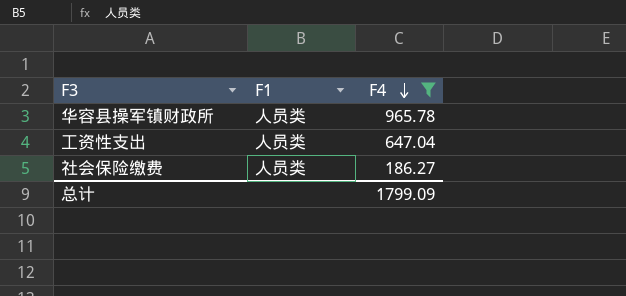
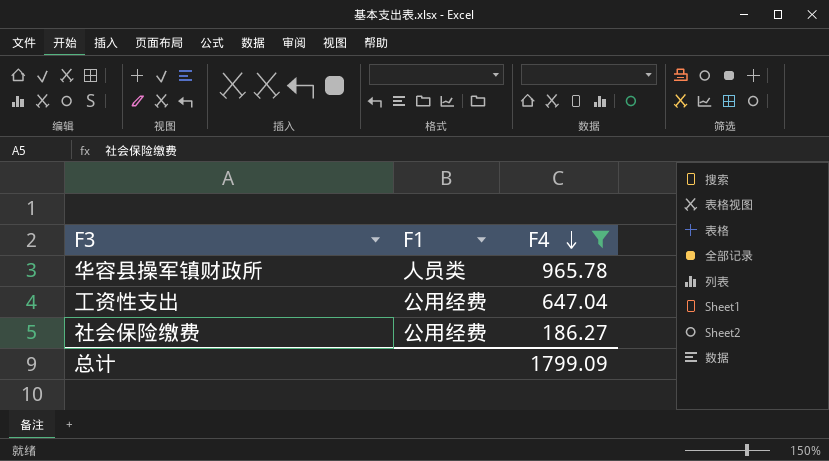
工资性支出 | F1: 人员类 -> 公用经费
社会保险缴费 | F1: 人员类 -> 公用经费

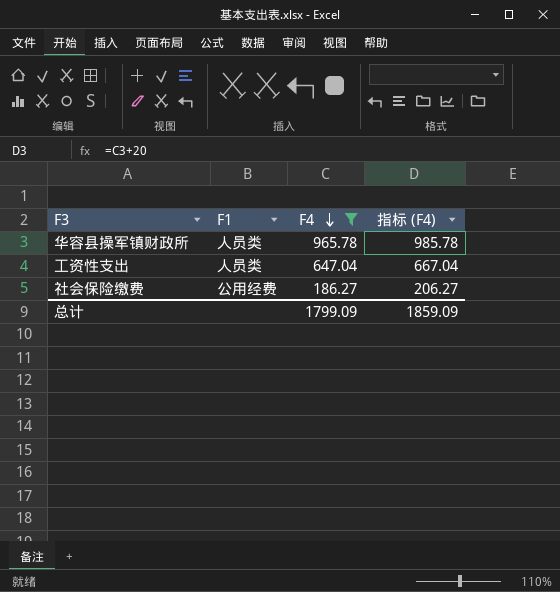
column 指标 (F4) | formula: none -> [F4] + 20
工资性支出 | F1: 公用经费 -> 人员类

